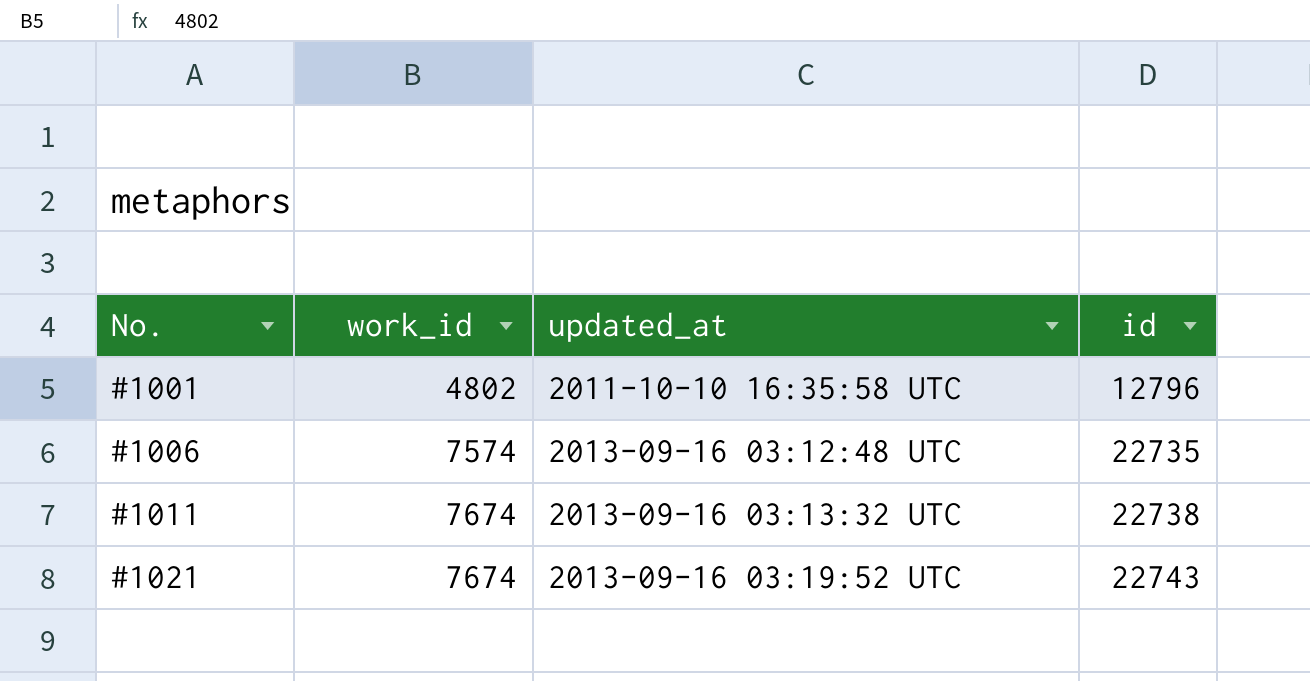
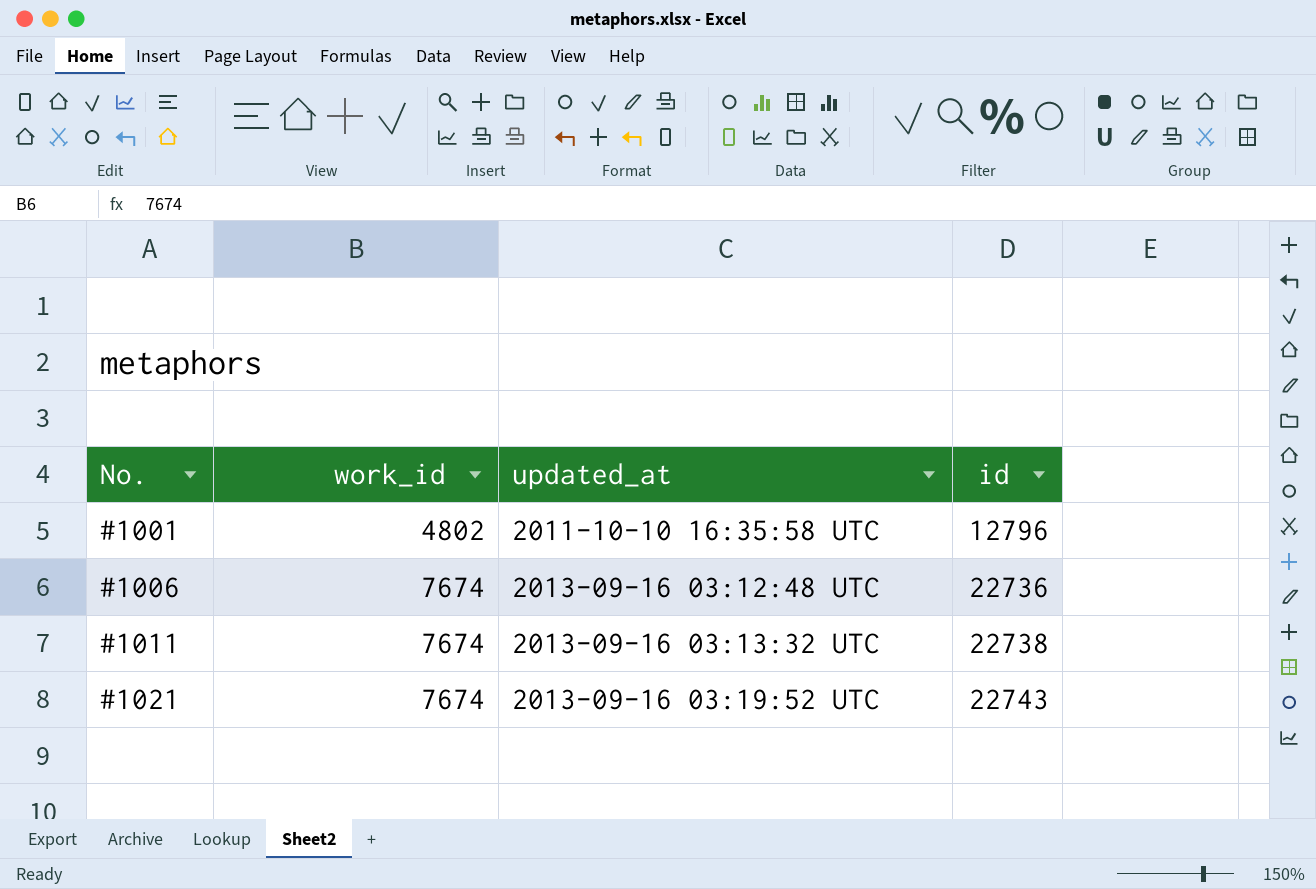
#1006 | work_id: 7574 -> 7674
#1006 | id: 22735 -> 22736

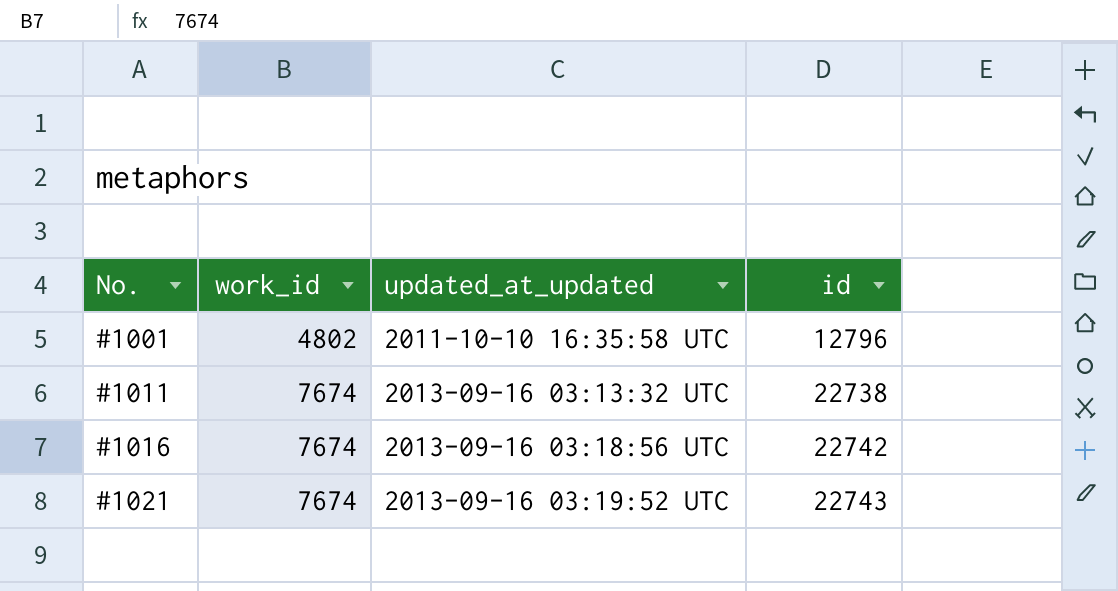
column name: updated_at -> updated_at_updated
row #1006: 7674 | 2013-09-16 03:12:48 UTC | 22736 -> none
row #1016: none -> 7674 | 2013-09-16 03:18:56 UTC | 22742

